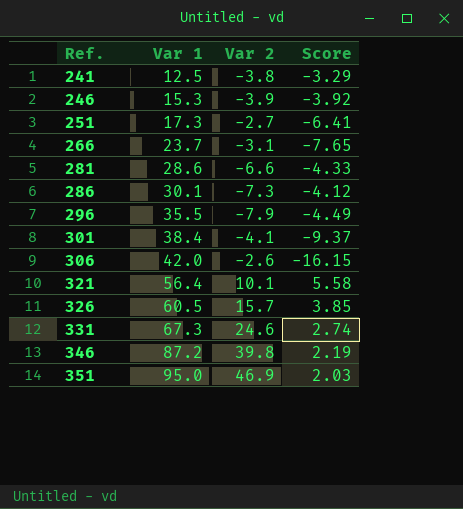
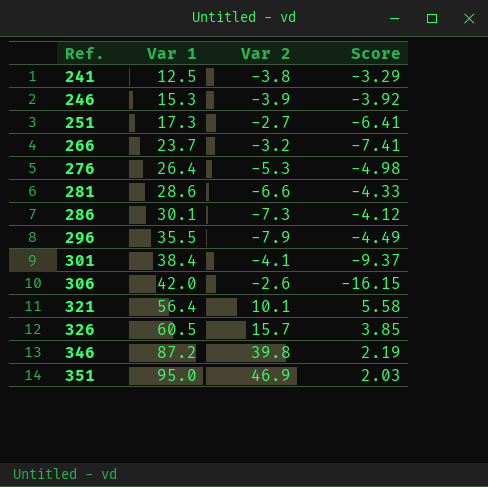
row 331: 67.3 | 24.6 | 2.74 -> none
266 | Var 2: -3.1 -> -3.2
266 | Score: -7.65 -> -7.41
row 276: none -> 26.4 | -5.3 | -4.98

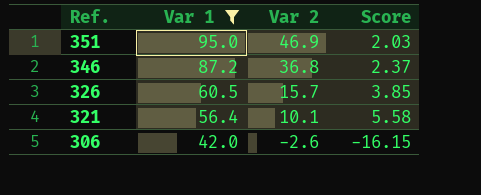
filter: none -> Var 1 >= 42.0
row order: Ref. ascending -> Ref. descending
346 | Var 2: 39.8 -> 36.8
346 | Score: 2.19 -> 2.37

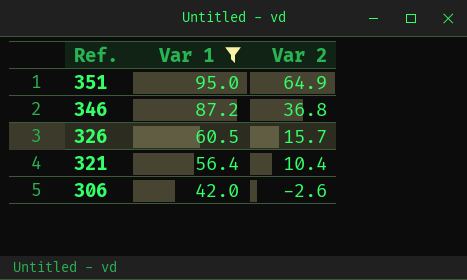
column Score | formula: [Var 1] / [Var 2] -> none
351 | Var 2: 46.9 -> 64.9
321 | Var 2: 10.1 -> 10.4

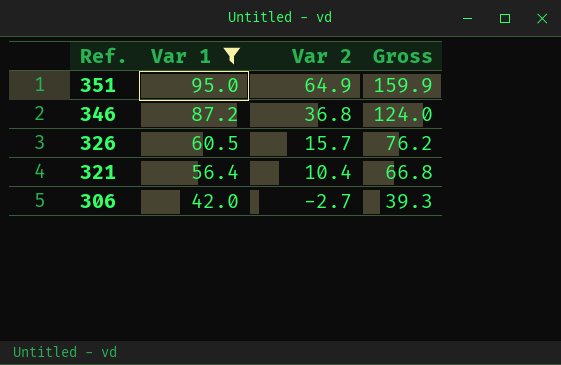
column Gross | formula: none -> [Var 1] + [Var 2]
306 | Var 2: -2.6 -> -2.7

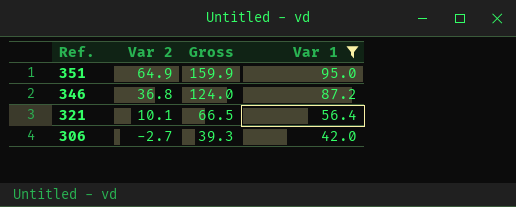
column Var 1 | position: 2 -> 4
row 326: 60.5 | 15.7 | 76.2 -> none
321 | Var 2: 10.4 -> 10.1
321 | Gross: 66.8 -> 66.5

